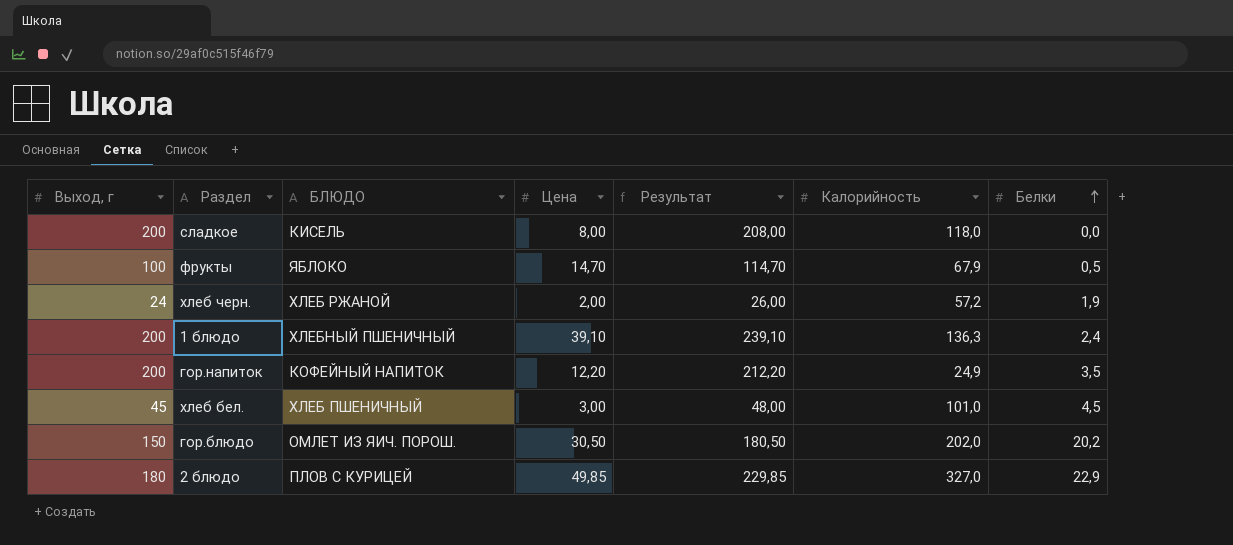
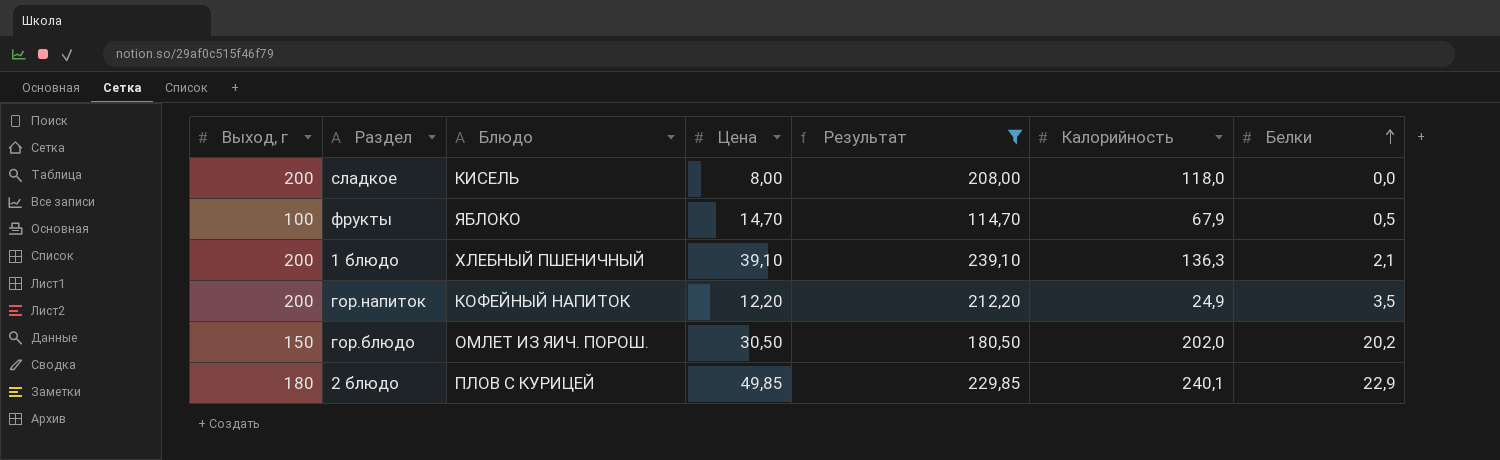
filter: none -> Результат >= 114,70
column name: БЛЮДО -> Блюдо
1 блюдо | Белки: 2,4 -> 2,1
2 блюдо | Калорийность: 327,0 -> 240,1

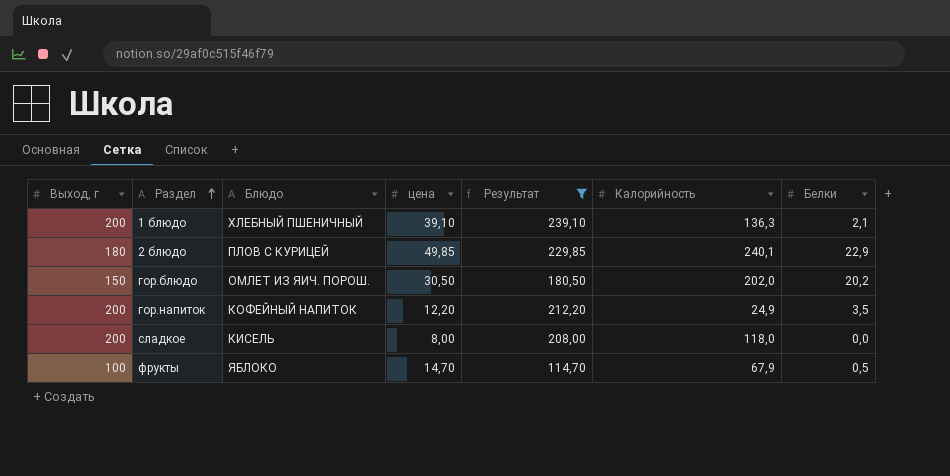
row order: Белки ascending -> Раздел ascending
column name: Цена -> цена

